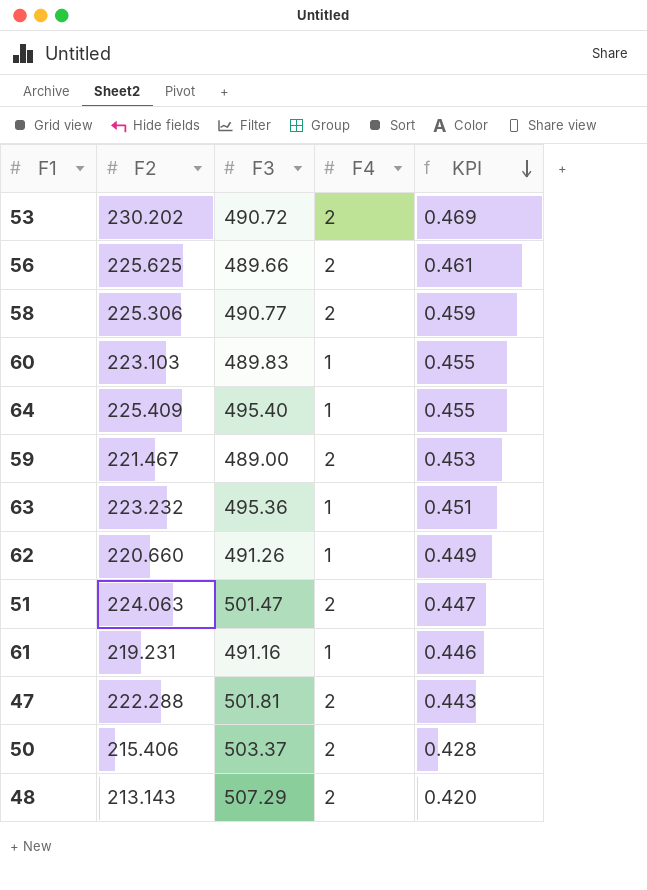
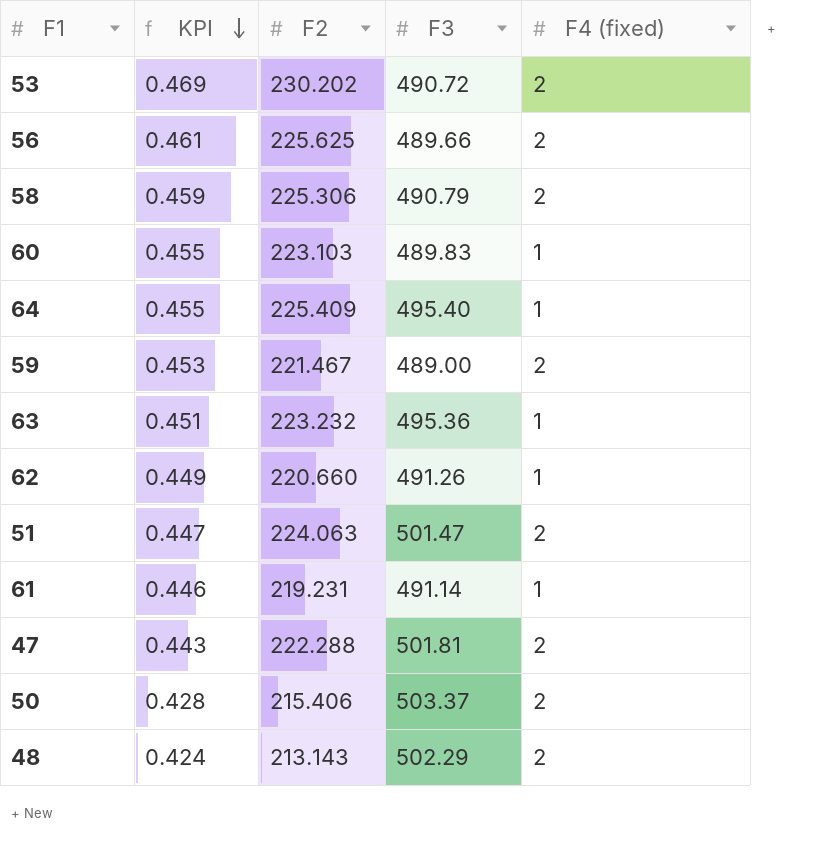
column KPI | position: 5 -> 2
column name: F4 -> F4 (fixed)
58 | F3: 490.77 -> 490.79
61 | F3: 491.16 -> 491.14
48 | KPI: 0.420 -> 0.424
48 | F3: 507.29 -> 502.29

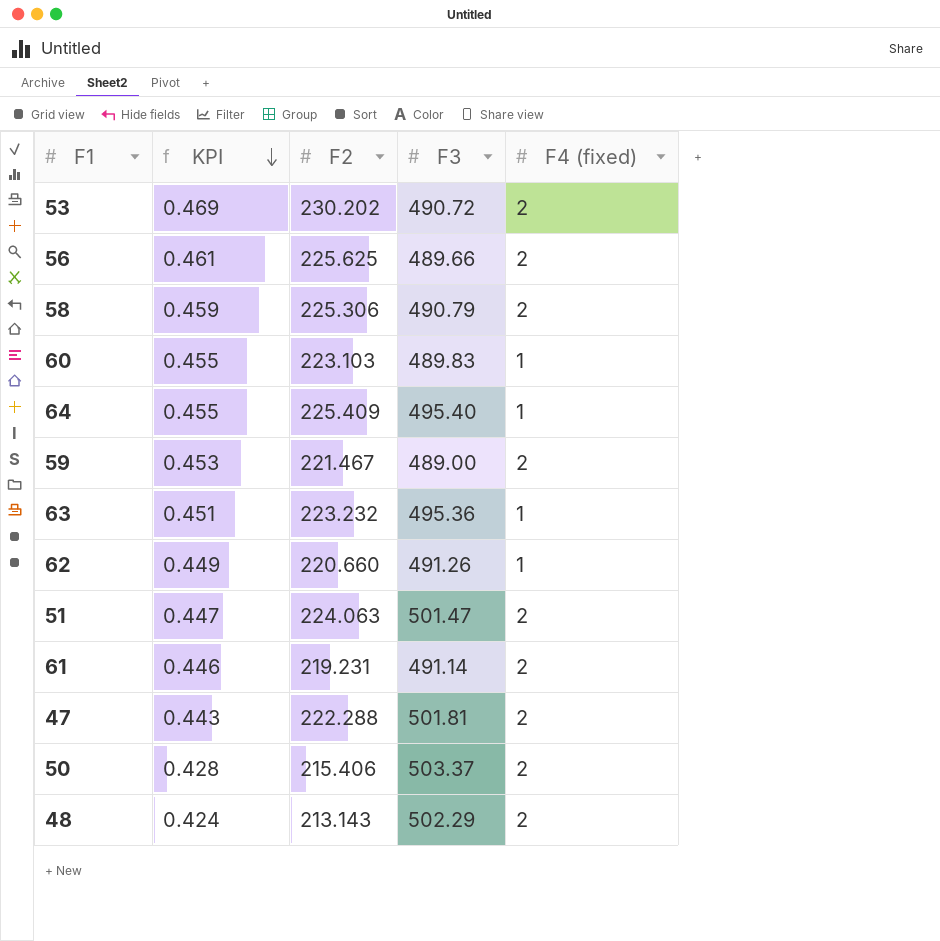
61 | F4 (fixed): 1 -> 2

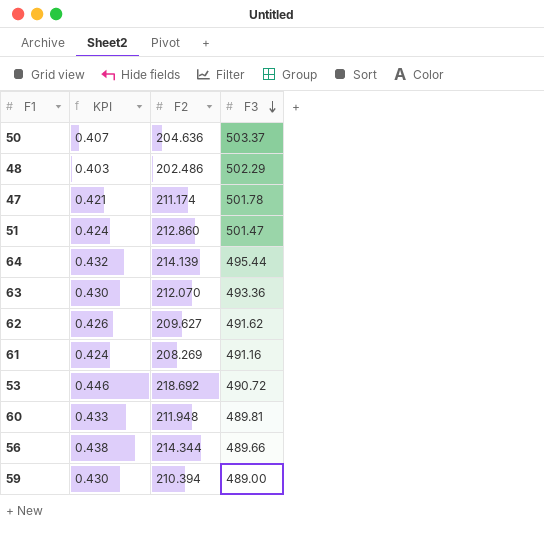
row order: KPI descending -> F3 descending
column F4 (fixed) | position: 5 -> none
row 58: 0.459 | 225.306 | 490.79 | 2 -> none
50 | KPI: 0.428 -> 0.407
50 | F2: 215.406 -> 204.636
48 | KPI: 0.424 -> 0.403
48 | F2: 213.143 -> 202.486
47 | KPI: 0.443 -> 0.421
47 | F2: 222.288 -> 211.174
47 | F3: 501.81 -> 501.78
51 | KPI: 0.447 -> 0.424
51 | F2: 224.063 -> 212.860
64 | KPI: 0.455 -> 0.432
64 | F2: 225.409 -> 214.139
64 | F3: 495.40 -> 495.44
63 | KPI: 0.451 -> 0.430
63 | F2: 223.232 -> 212.070
63 | F3: 495.36 -> 493.36
62 | KPI: 0.449 -> 0.426
62 | F2: 220.660 -> 209.627
62 | F3: 491.26 -> 491.62
61 | KPI: 0.446 -> 0.424
61 | F2: 219.231 -> 208.269
61 | F3: 491.14 -> 491.16
53 | KPI: 0.469 -> 0.446
53 | F2: 230.202 -> 218.692
60 | KPI: 0.455 -> 0.433
60 | F2: 223.103 -> 211.948
60 | F3: 489.83 -> 489.81
56 | KPI: 0.461 -> 0.438
56 | F2: 225.625 -> 214.344
59 | KPI: 0.453 -> 0.430
59 | F2: 221.467 -> 210.394

